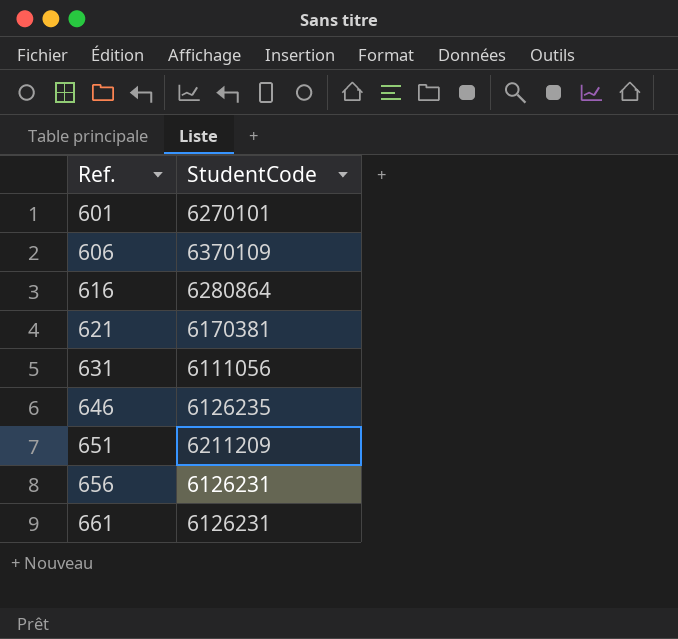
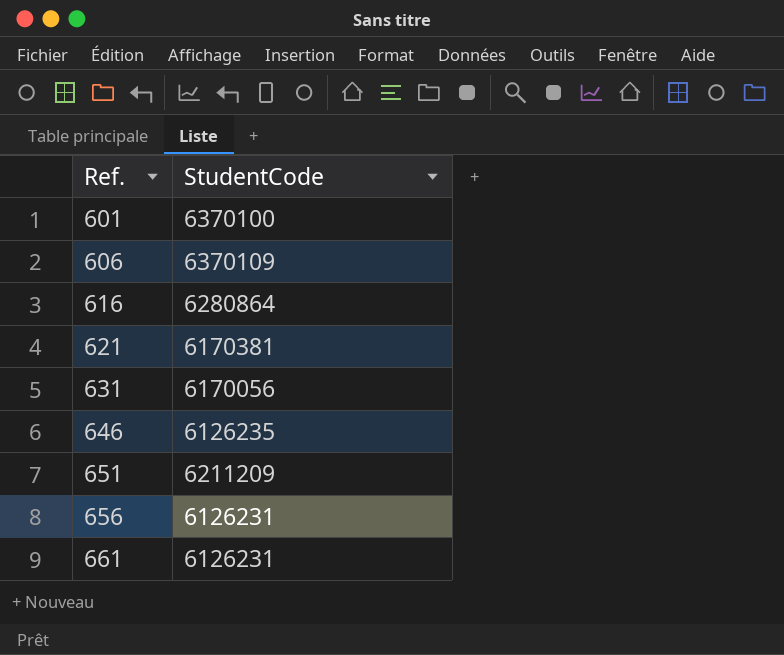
601 | StudentCode: 6270101 -> 6370100
631 | StudentCode: 6111056 -> 6170056

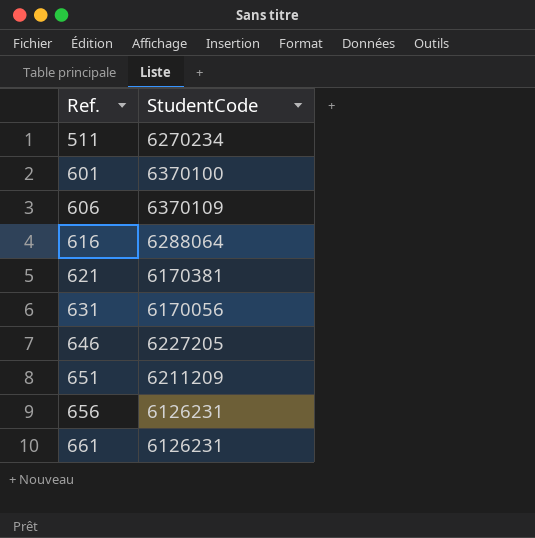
row 511: none -> 6270234
616 | StudentCode: 6280864 -> 6288064
646 | StudentCode: 6126235 -> 6227205

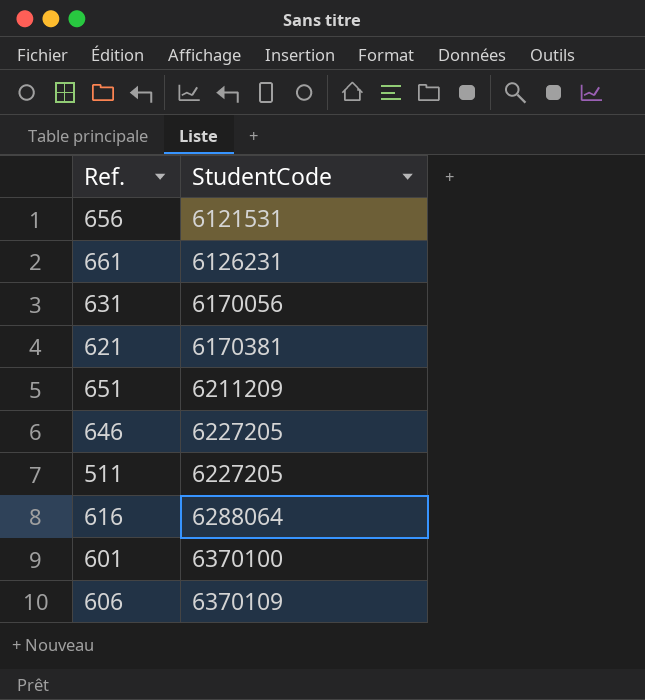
row order: Ref. ascending -> StudentCode ascending
656 | StudentCode: 6126231 -> 6121531
511 | StudentCode: 6270234 -> 6227205

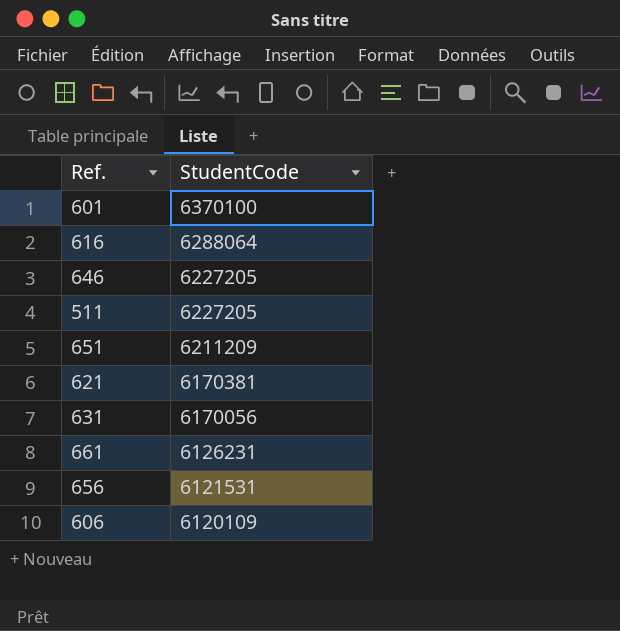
row order: StudentCode ascending -> StudentCode descending
606 | StudentCode: 6370109 -> 6120109

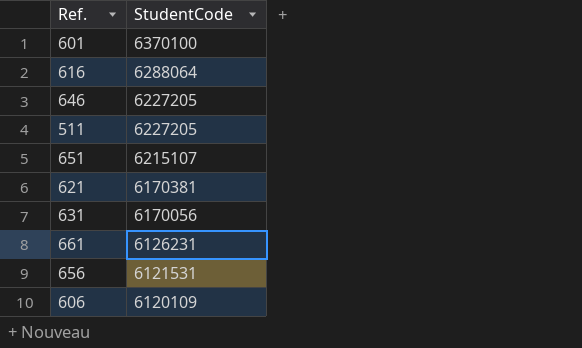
651 | StudentCode: 6211209 -> 6215107

